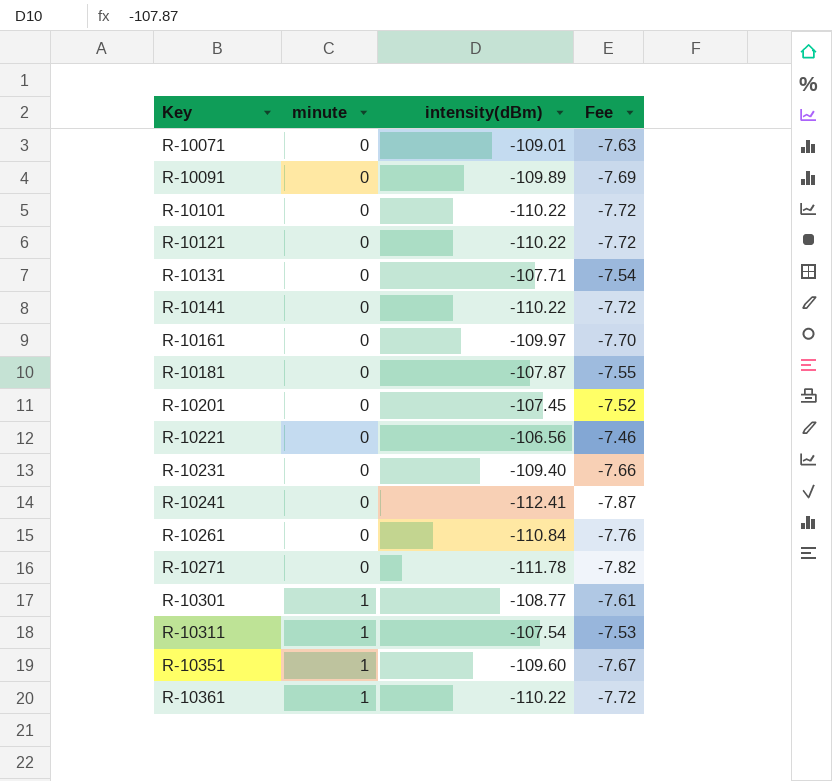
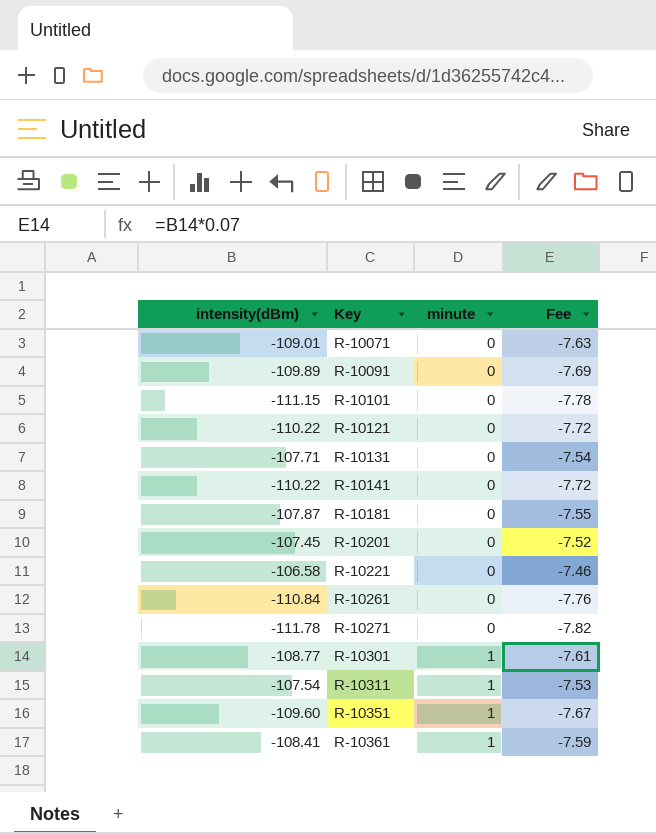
column intensity(dBm) | position: 3 -> 1
row R-10161: 0 | -109.97 | -7.70 -> none
row R-10231: 0 | -109.40 | -7.66 -> none
row R-10241: 0 | -112.41 | -7.87 -> none
R-10101 | intensity(dBm): -110.22 -> -111.15
R-10101 | Fee: -7.72 -> -7.78
R-10221 | intensity(dBm): -106.56 -> -106.58
R-10361 | intensity(dBm): -110.22 -> -108.41
R-10361 | Fee: -7.72 -> -7.59

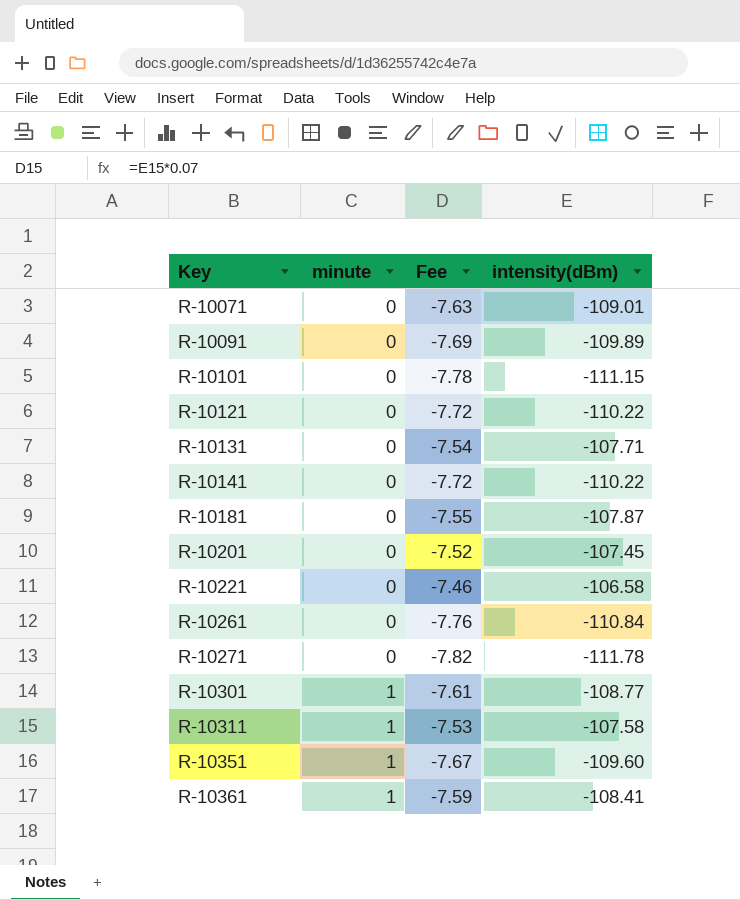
column intensity(dBm) | position: 1 -> 4
R-10311 | intensity(dBm): -107.54 -> -107.58

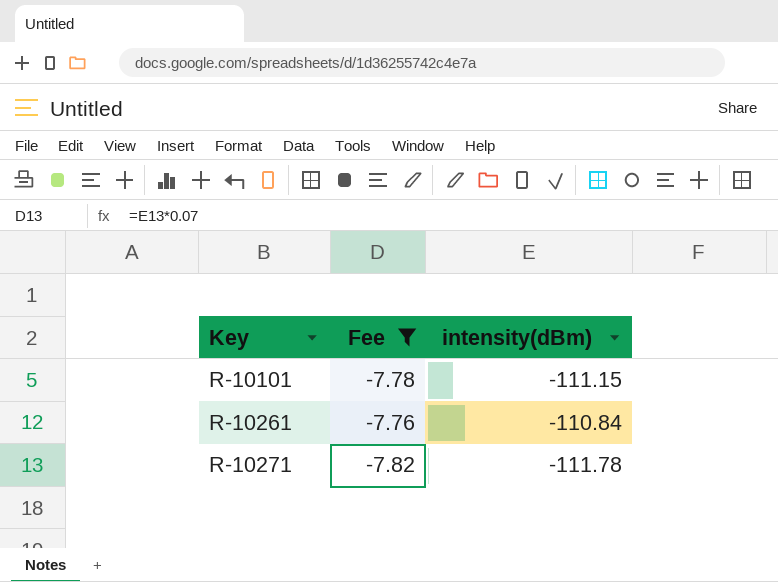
filter: none -> Fee <= -7.76
column minute | position: 2 -> none

